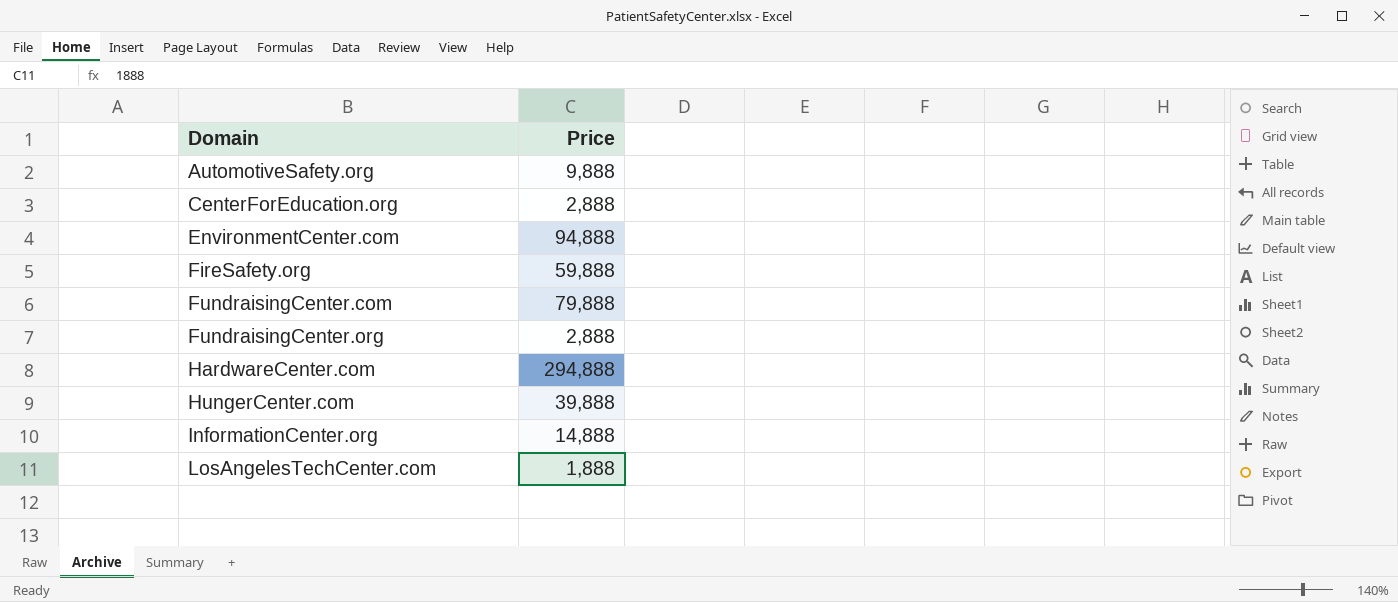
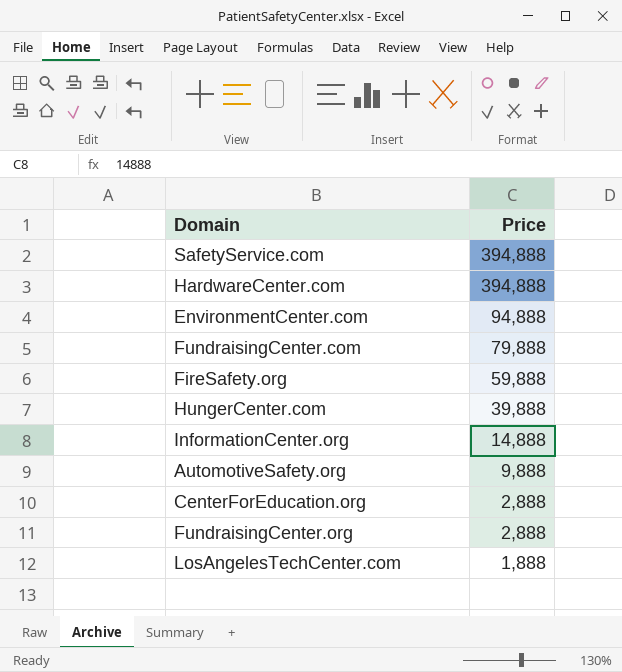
row order: Domain ascending -> Price descending
row SafetyService.com: none -> 394,888
HardwareCenter.com | Price: 294,888 -> 394,888

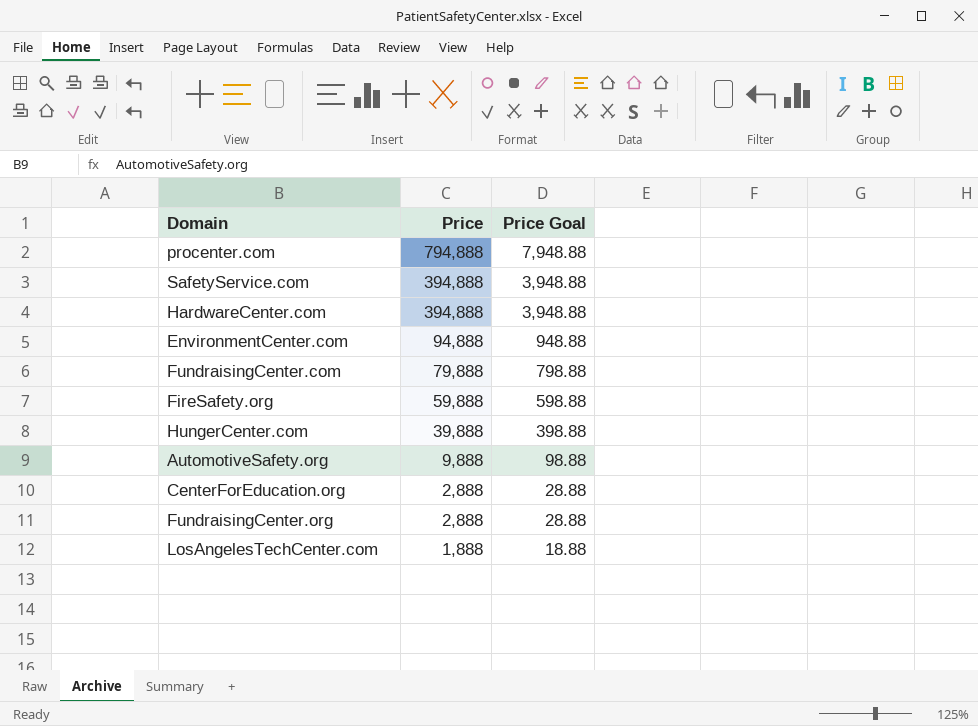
column Price Goal | formula: none -> [Price] * 0.01
row InformationCenter.org: 14,888 -> none
row procenter.com: none -> 794,888 | 7,948.88

